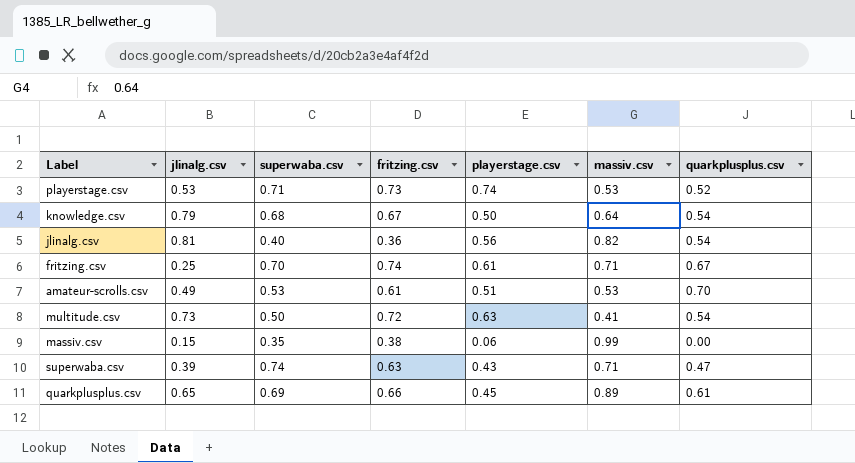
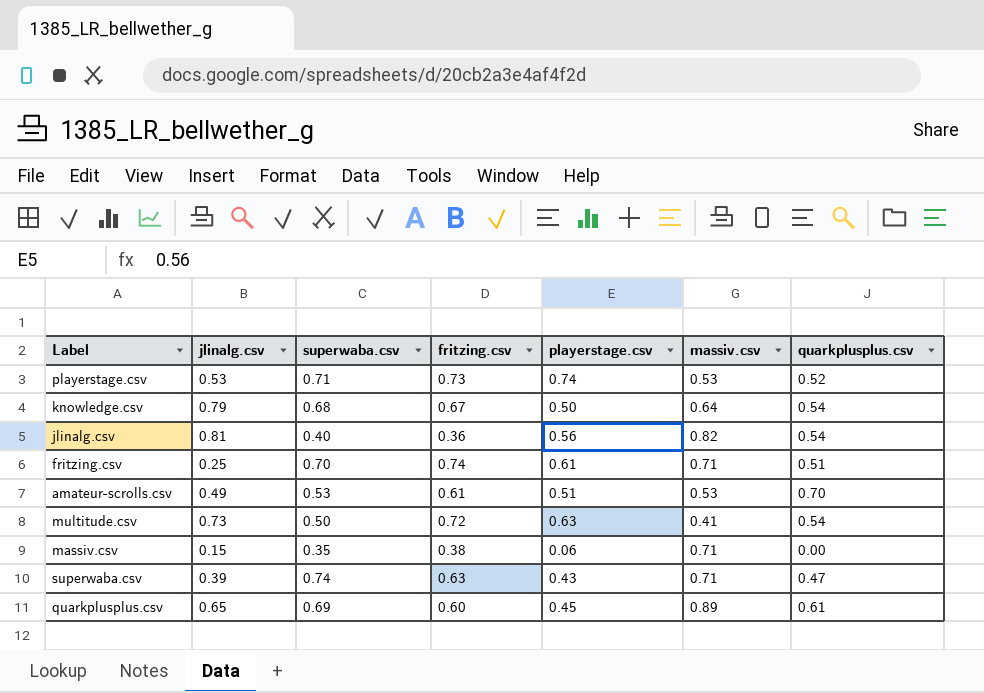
fritzing.csv | quarkplusplus.csv: 0.67 -> 0.51
massiv.csv | massiv.csv: 0.99 -> 0.71
quarkplusplus.csv | fritzing.csv: 0.66 -> 0.60

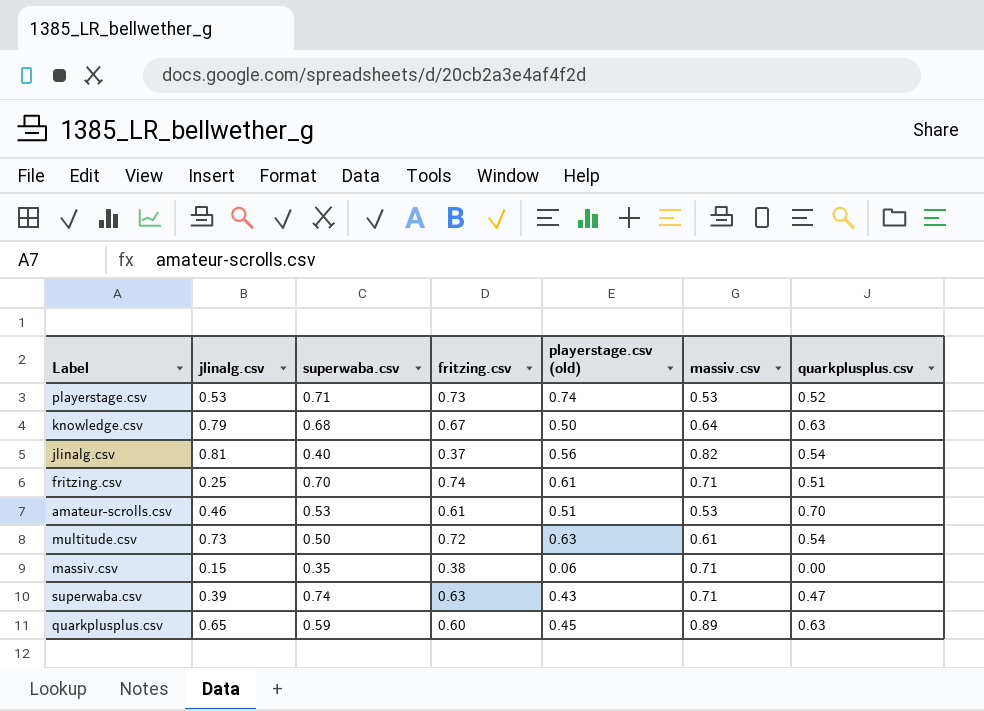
column name: playerstage.csv -> playerstage.csv (old)
knowledge.csv | quarkplusplus.csv: 0.54 -> 0.63
jlinalg.csv | fritzing.csv: 0.36 -> 0.37
amateur-scrolls.csv | jlinalg.csv: 0.49 -> 0.46
multitude.csv | massiv.csv: 0.41 -> 0.61
quarkplusplus.csv | superwaba.csv: 0.69 -> 0.59
quarkplusplus.csv | quarkplusplus.csv: 0.61 -> 0.63

